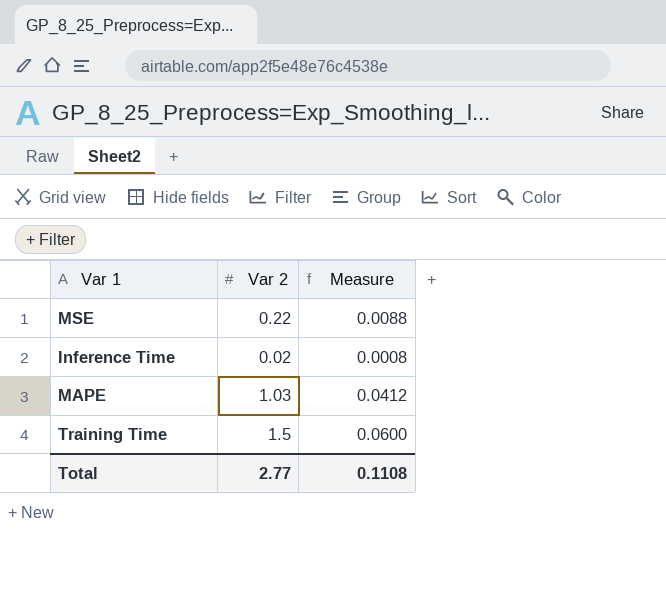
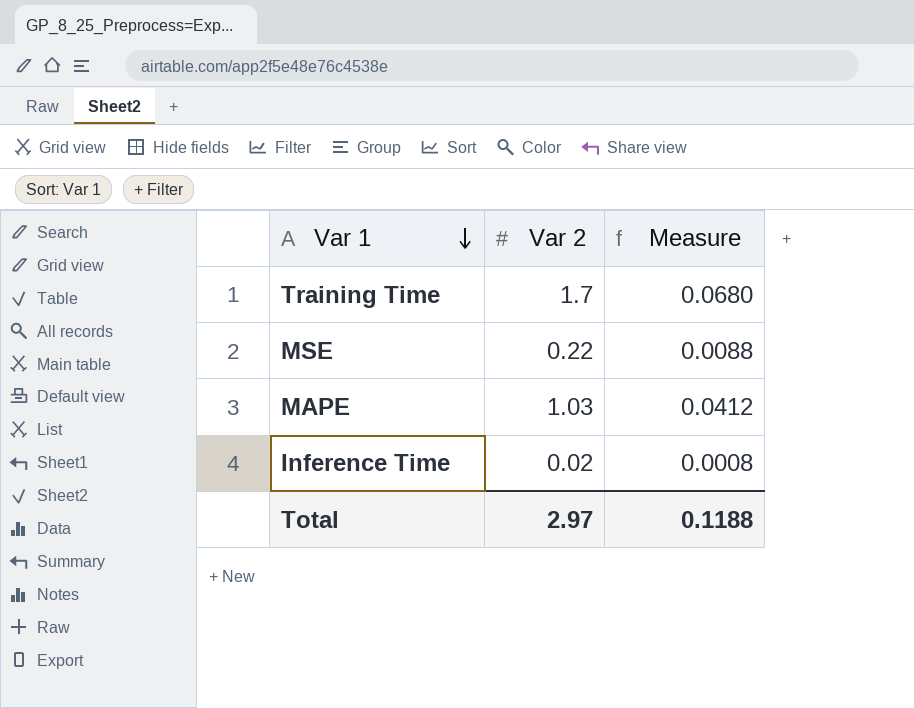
row order: none -> Var 1 descending
Training Time | Var 2: 1.5 -> 1.7
Training Time | Measure: 0.0600 -> 0.0680
Total | Var 2: 2.77 -> 2.97
Total | Measure: 0.1108 -> 0.1188

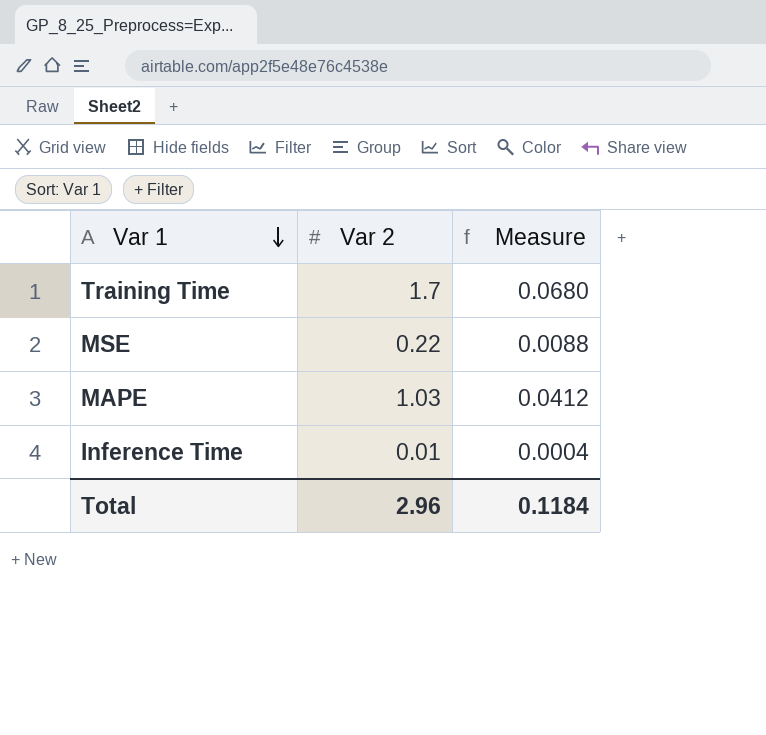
Inference Time | Var 2: 0.02 -> 0.01
Inference Time | Measure: 0.0008 -> 0.0004
Total | Var 2: 2.97 -> 2.96
Total | Measure: 0.1188 -> 0.1184

